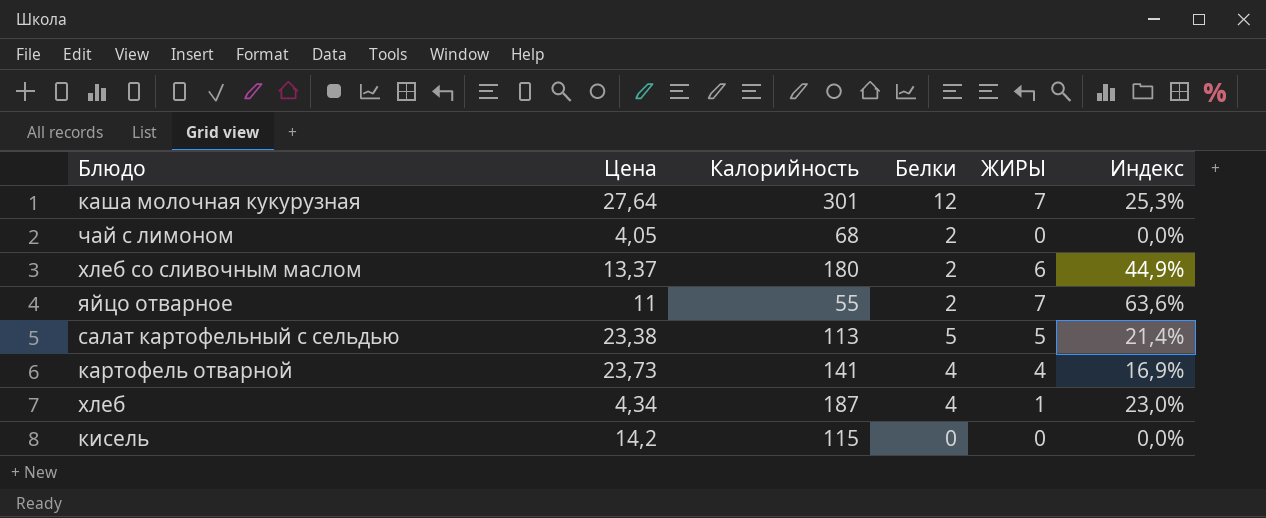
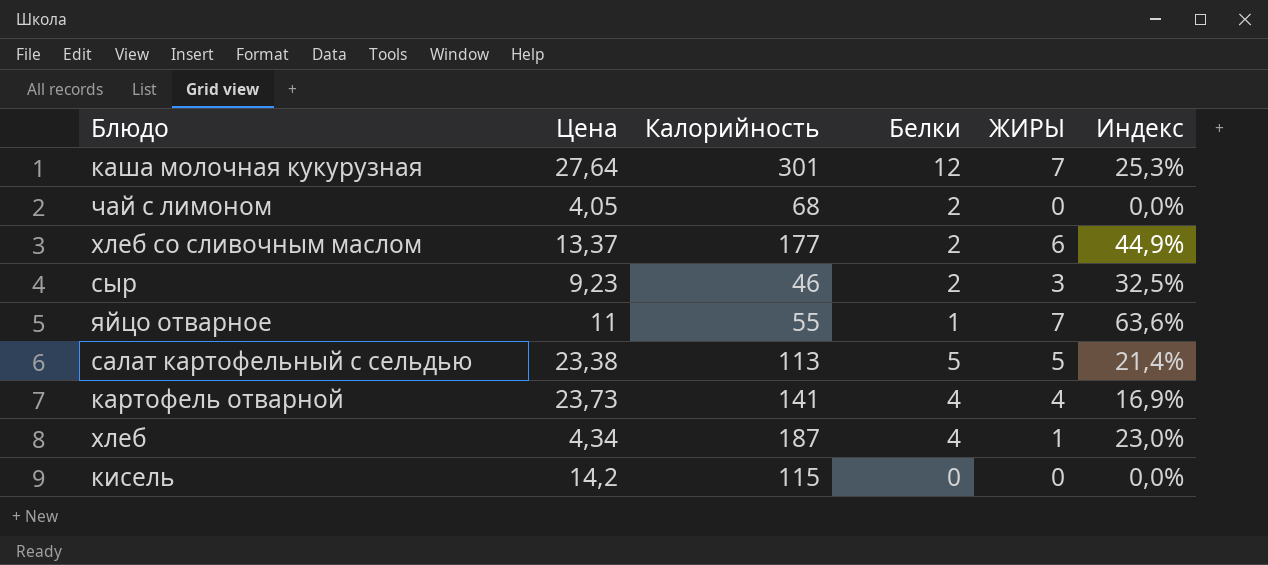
хлеб со сливочным маслом | Калорийность: 180 -> 177
row сыр: none -> 9,23 | 46 | 2 | 3 | 32,5%
яйцо отварное | Белки: 2 -> 1

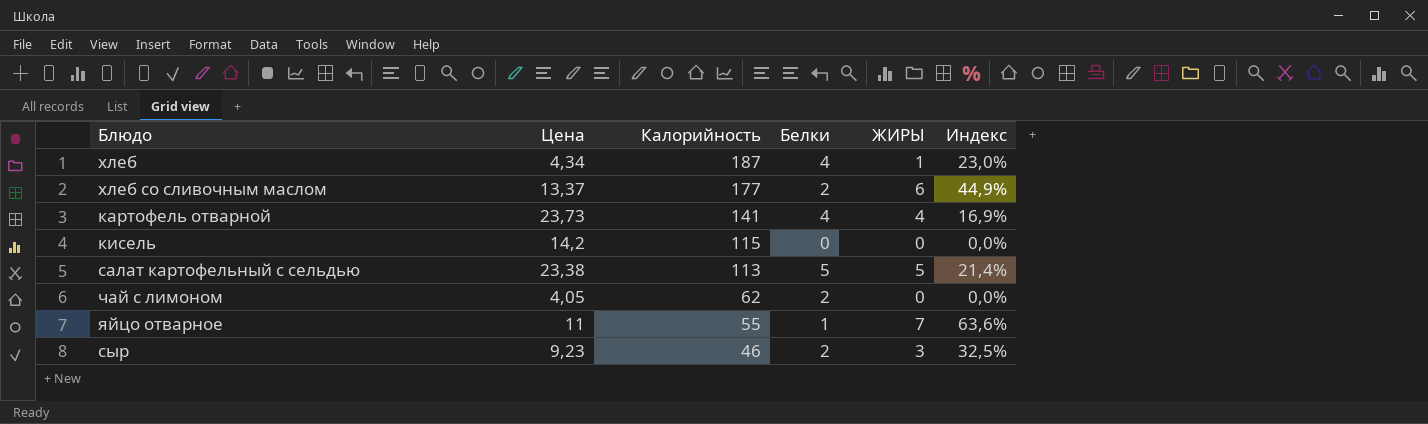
row order: none -> Калорийность descending
row каша молочная кукурузная: 27,64 | 301 | 12 | 7 | 25,3% -> none
чай с лимоном | Калорийность: 68 -> 62

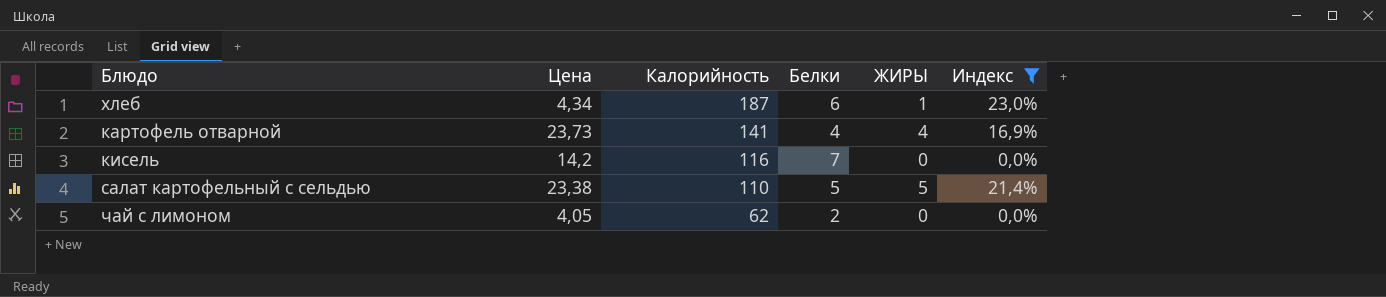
filter: none -> Индекс <= 23,0%
хлеб | Белки: 4 -> 6
кисель | Калорийность: 115 -> 116
кисель | Белки: 0 -> 7
салат картофельный с сельдью | Калорийность: 113 -> 110

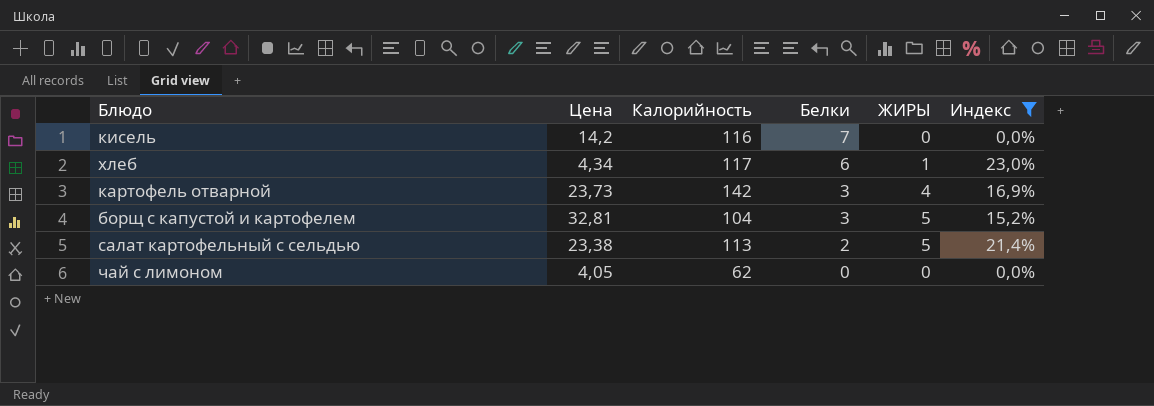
row order: Калорийность descending -> Белки descending
хлеб | Калорийность: 187 -> 117
картофель отварной | Калорийность: 141 -> 142
картофель отварной | Белки: 4 -> 3
row борщ с капустой и картофелем: none -> 32,81 | 104 | 3 | 5 | 15,2%
салат картофельный с сельдью | Калорийность: 110 -> 113
салат картофельный с сельдью | Белки: 5 -> 2
чай с лимоном | Белки: 2 -> 0

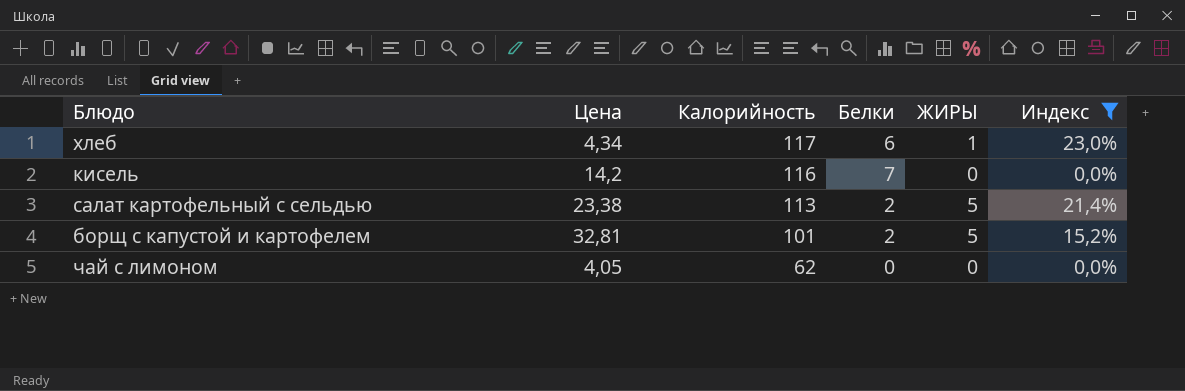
row order: Белки descending -> Калорийность descending
row картофель отварной: 23,73 | 142 | 3 | 4 | 16,9% -> none
борщ с капустой и картофелем | Калорийность: 104 -> 101
борщ с капустой и картофелем | Белки: 3 -> 2

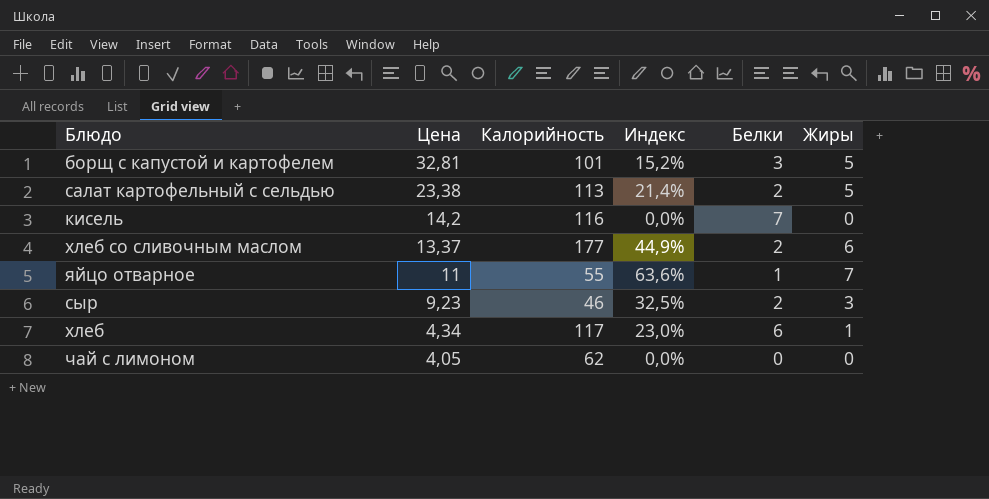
filter: Индекс <= 23,0% -> none
row order: Калорийность descending -> Цена descending
column Индекс | position: 6 -> 4
column name: ЖИРЫ -> Жиры
борщ с капустой и картофелем | Белки: 2 -> 3

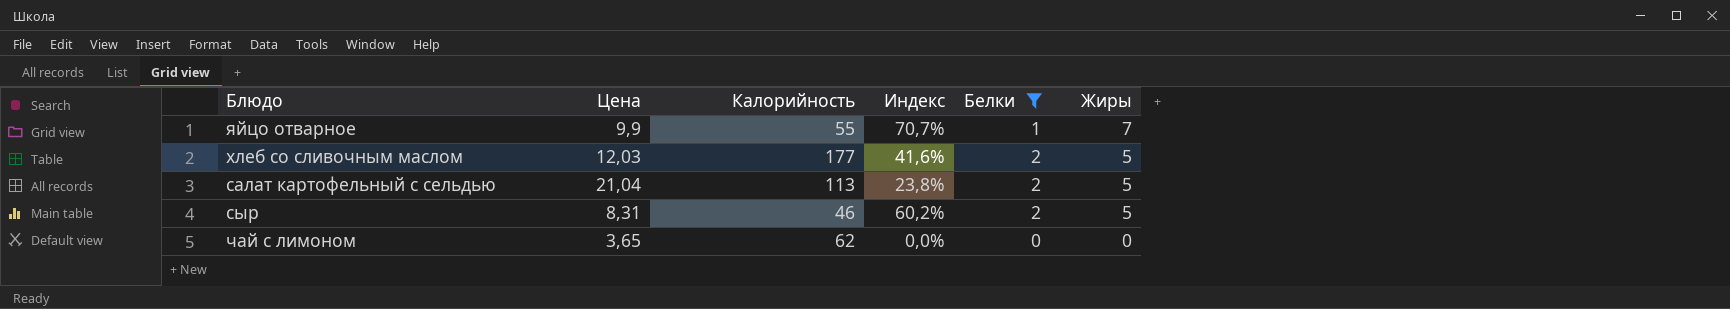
filter: none -> Белки <= 2
row order: Цена descending -> Жиры descending
яйцо отварное | Цена: 11 -> 9,9
яйцо отварное | Индекс: 63,6% -> 70,7%
хлеб со сливочным маслом | Цена: 13,37 -> 12,03
хлеб со сливочным маслом | Индекс: 44,9% -> 41,6%
хлеб со сливочным маслом | Жиры: 6 -> 5
салат картофельный с сельдью | Цена: 23,38 -> 21,04
салат картофельный с сельдью | Индекс: 21,4% -> 23,8%
сыр | Цена: 9,23 -> 8,31
сыр | Индекс: 32,5% -> 60,2%
сыр | Жиры: 3 -> 5
чай с лимоном | Цена: 4,05 -> 3,65

